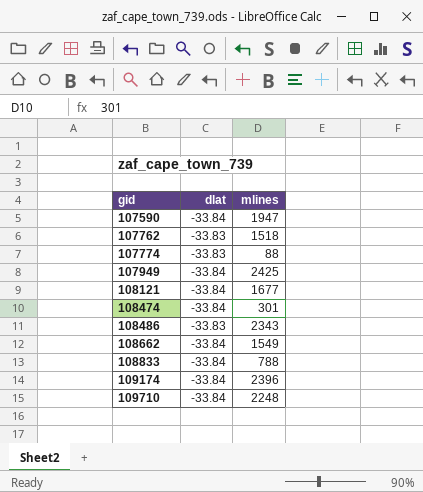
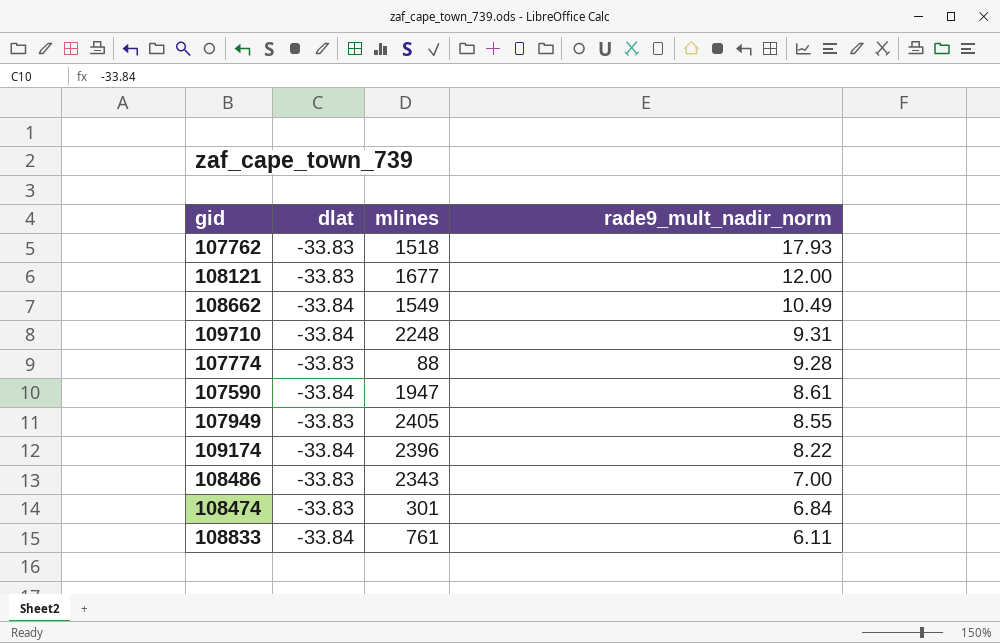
row order: gid ascending -> rade9_mult_nadir_norm descending
column rade9_mult_nadir_norm | position: none -> 4
108121 | dlat: -33.84 -> -33.83
107949 | dlat: -33.84 -> -33.83
107949 | mlines: 2425 -> 2405
108474 | dlat: -33.84 -> -33.83
108833 | mlines: 788 -> 761

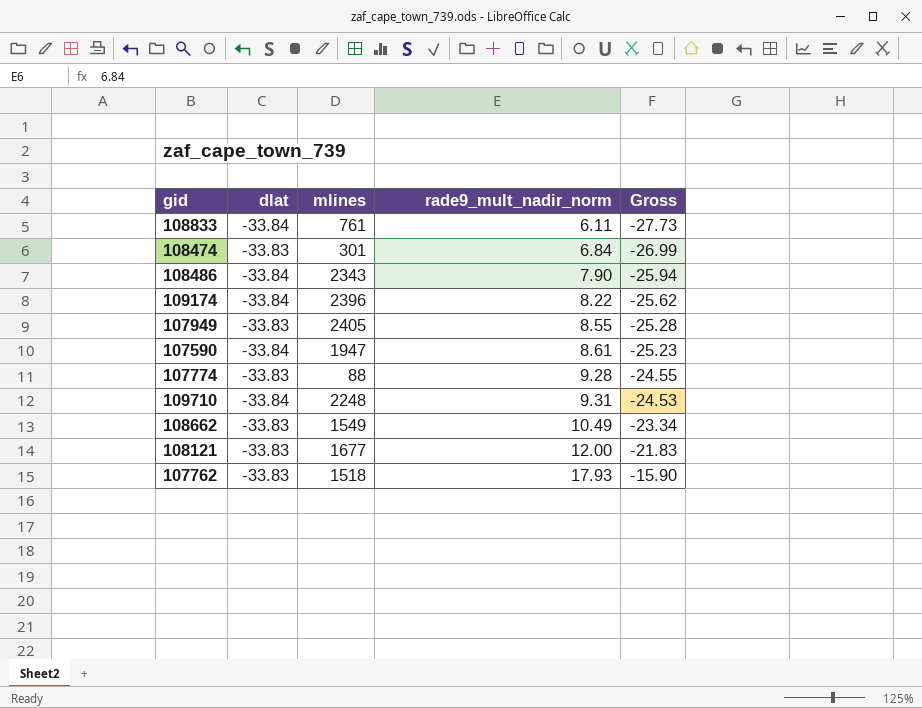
row order: rade9_mult_nadir_norm descending -> rade9_mult_nadir_norm ascending
column Gross | formula: none -> [dlat] + [rade9_mult_nadir_norm]
108486 | dlat: -33.83 -> -33.84
108486 | rade9_mult_nadir_norm: 7.00 -> 7.90
108662 | dlat: -33.84 -> -33.83

